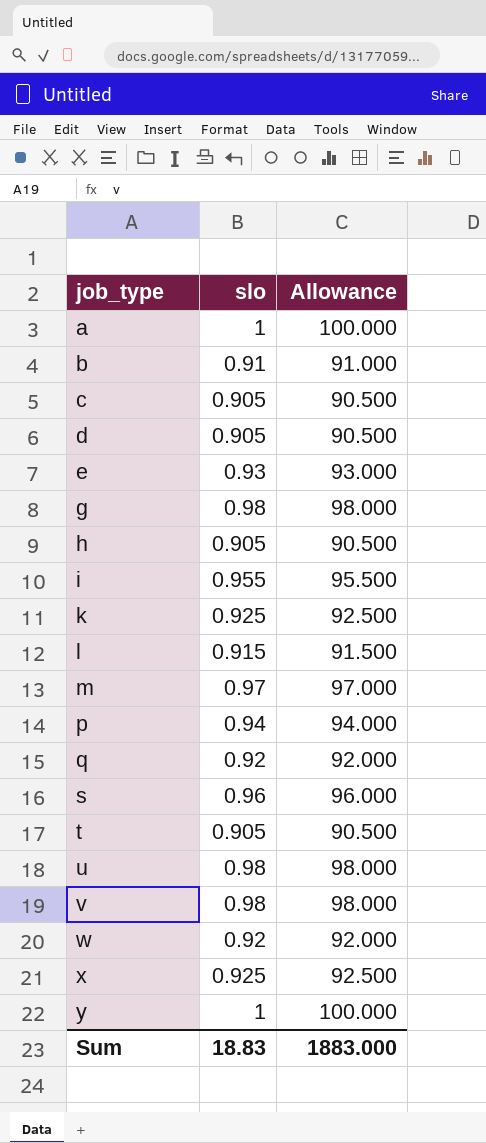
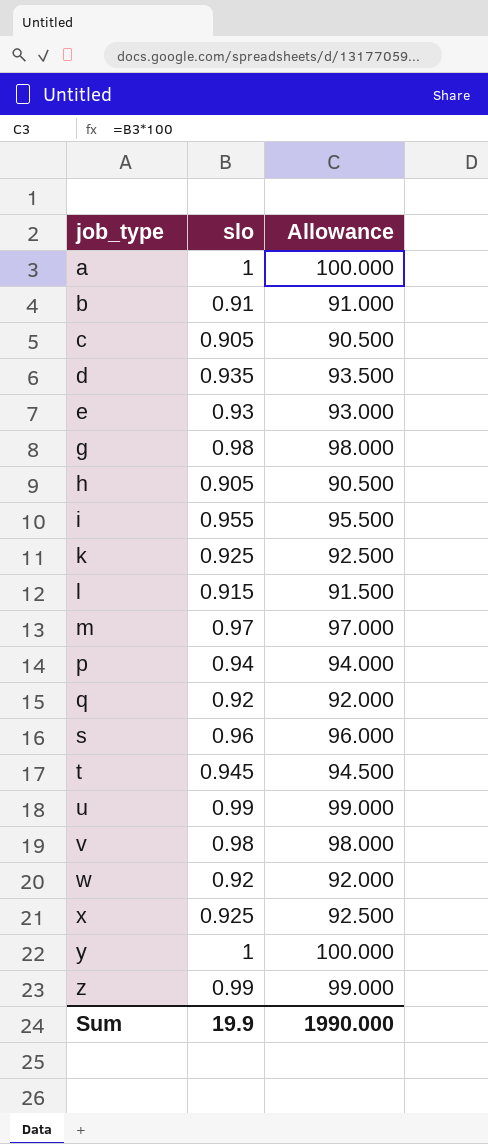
d | slo: 0.905 -> 0.935
d | Allowance: 90.500 -> 93.500
t | slo: 0.905 -> 0.945
t | Allowance: 90.500 -> 94.500
u | slo: 0.98 -> 0.99
u | Allowance: 98.000 -> 99.000
row z: none -> 0.99 | 99.000
Sum | slo: 18.83 -> 19.9
Sum | Allowance: 1883.000 -> 1990.000

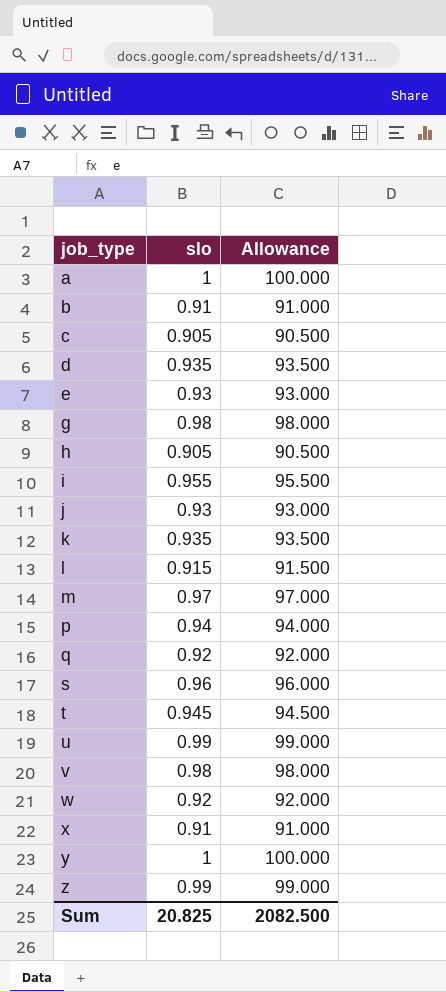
row j: none -> 0.93 | 93.000
k | slo: 0.925 -> 0.935
k | Allowance: 92.500 -> 93.500
x | slo: 0.925 -> 0.91
x | Allowance: 92.500 -> 91.000
Sum | slo: 19.9 -> 20.825
Sum | Allowance: 1990.000 -> 2082.500

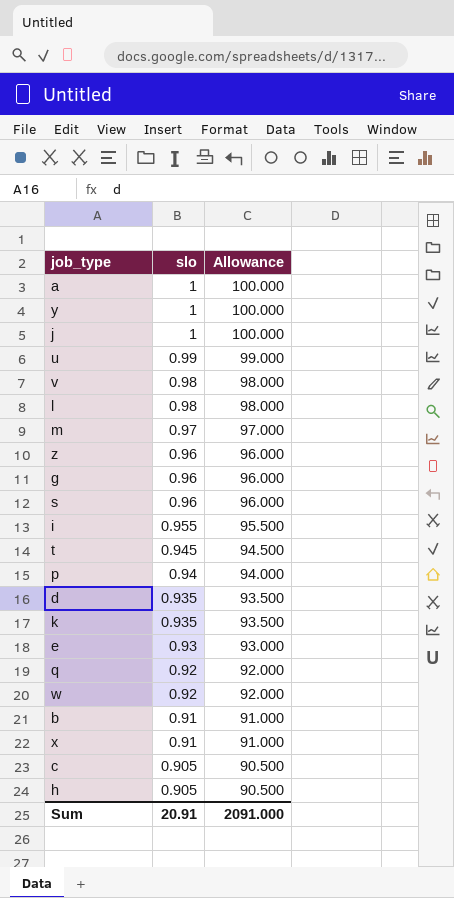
row order: job_type ascending -> slo descending
j | slo: 0.93 -> 1
j | Allowance: 93.000 -> 100.000
l | slo: 0.915 -> 0.98
l | Allowance: 91.500 -> 98.000
z | slo: 0.99 -> 0.96
z | Allowance: 99.000 -> 96.000
g | slo: 0.98 -> 0.96
g | Allowance: 98.000 -> 96.000
Sum | slo: 20.825 -> 20.91
Sum | Allowance: 2082.500 -> 2091.000

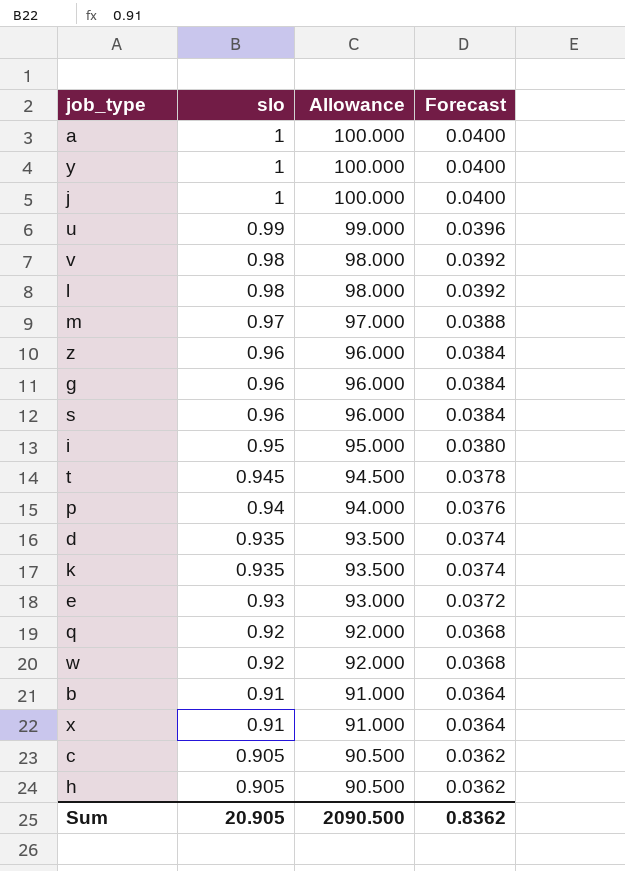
column Forecast | formula: none -> [slo] * 0.04
i | slo: 0.955 -> 0.95
i | Allowance: 95.500 -> 95.000
Sum | slo: 20.91 -> 20.905
Sum | Allowance: 2091.000 -> 2090.500

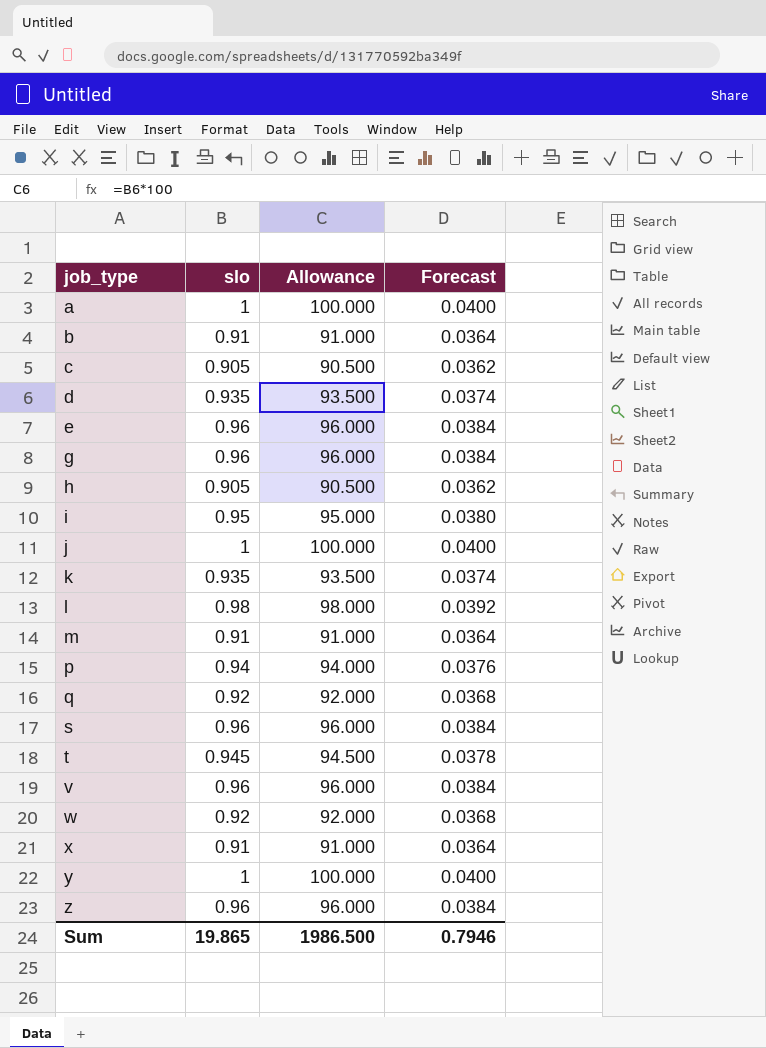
row order: slo descending -> job_type ascending
row u: 0.99 | 99.000 | 0.0396 -> none
e | slo: 0.93 -> 0.96
e | Allowance: 93.000 -> 96.000
e | Forecast: 0.0372 -> 0.0384
m | slo: 0.97 -> 0.91
m | Allowance: 97.000 -> 91.000
m | Forecast: 0.0388 -> 0.0364
v | slo: 0.98 -> 0.96
v | Allowance: 98.000 -> 96.000
v | Forecast: 0.0392 -> 0.0384
Sum | slo: 20.905 -> 19.865
Sum | Allowance: 2090.500 -> 1986.500
Sum | Forecast: 0.8362 -> 0.7946

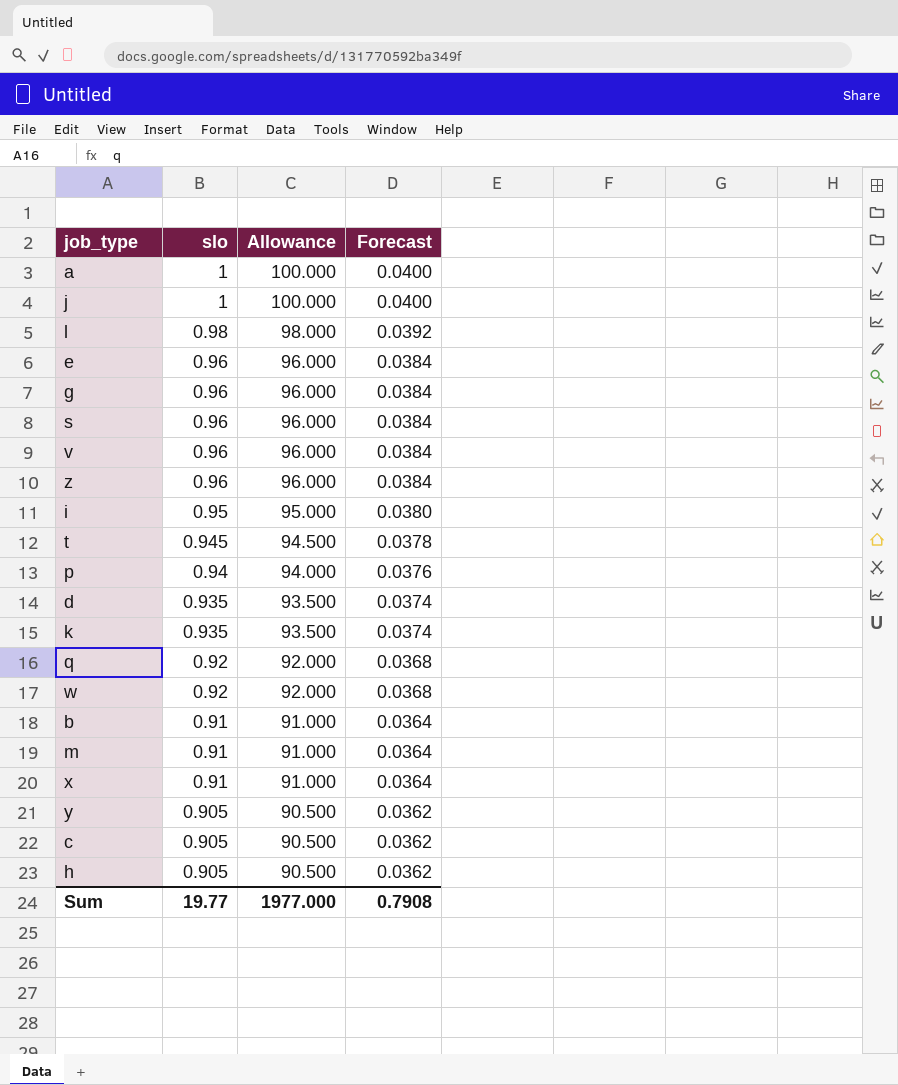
row order: job_type ascending -> slo descending
y | slo: 1 -> 0.905
y | Allowance: 100.000 -> 90.500
y | Forecast: 0.0400 -> 0.0362
Sum | slo: 19.865 -> 19.77
Sum | Allowance: 1986.500 -> 1977.000
Sum | Forecast: 0.7946 -> 0.7908

